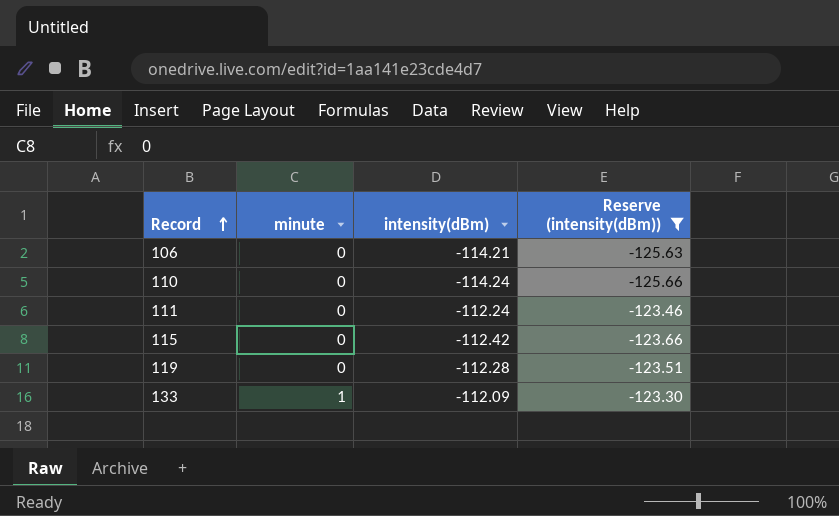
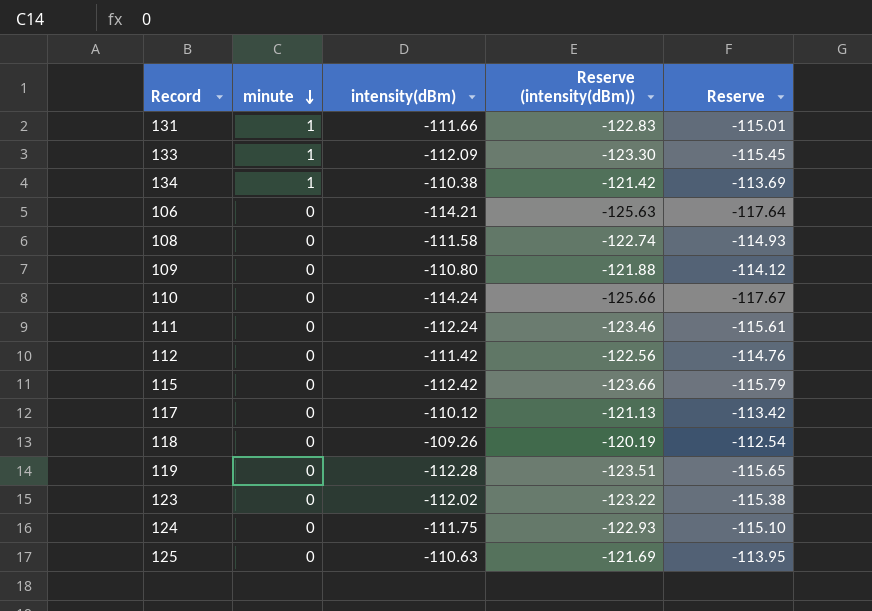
filter: Reserve (intensity(dBm)) <= -123.30 -> none
row order: Record ascending -> minute descending
column Reserve | formula: none -> [intensity(dBm)] * 1.03

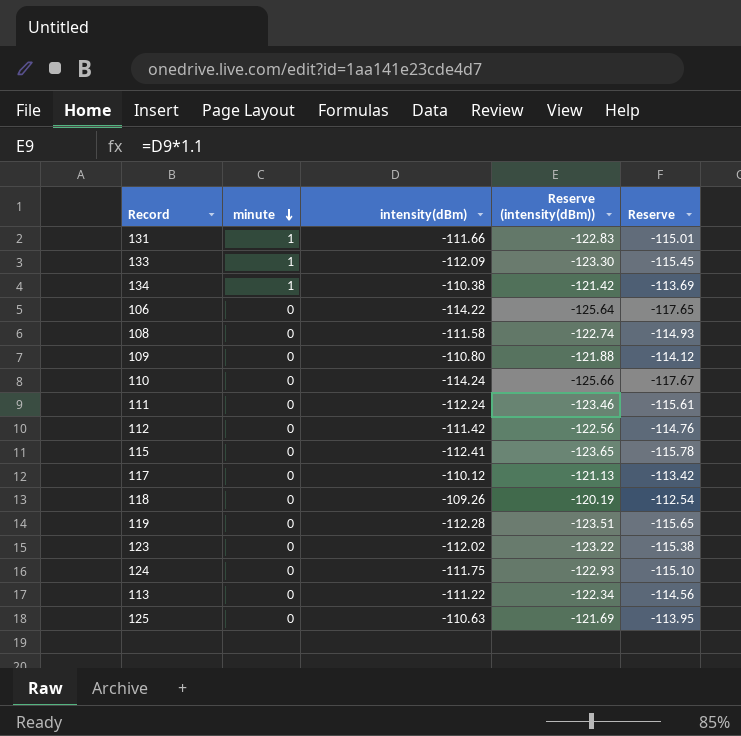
106 | intensity(dBm): -114.21 -> -114.22
106 | Reserve (intensity(dBm)): -125.63 -> -125.64
106 | Reserve: -117.64 -> -117.65
115 | intensity(dBm): -112.42 -> -112.41
115 | Reserve (intensity(dBm)): -123.66 -> -123.65
115 | Reserve: -115.79 -> -115.78
row 113: none -> 0 | -111.22 | -122.34 | -114.56

